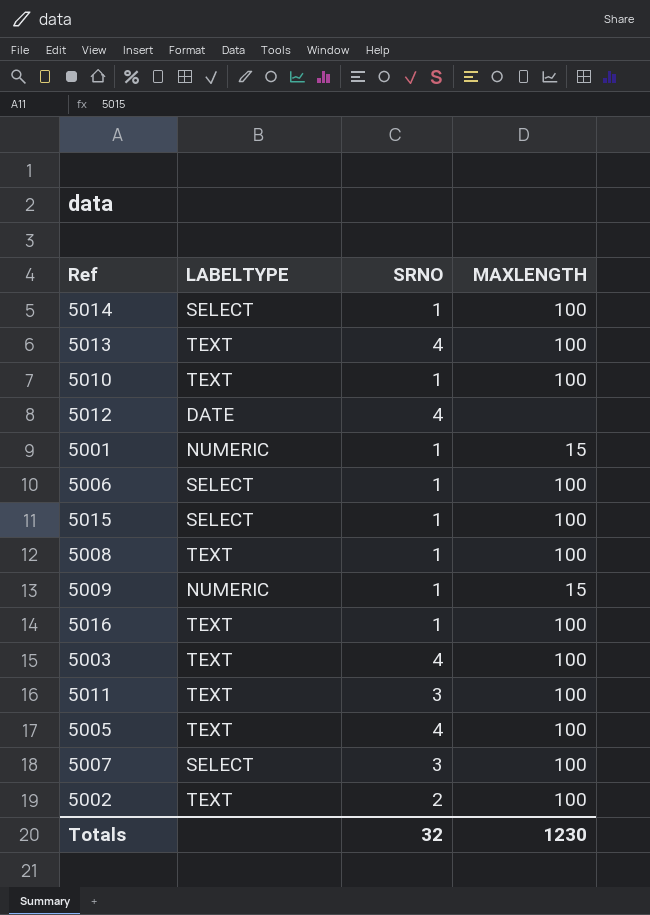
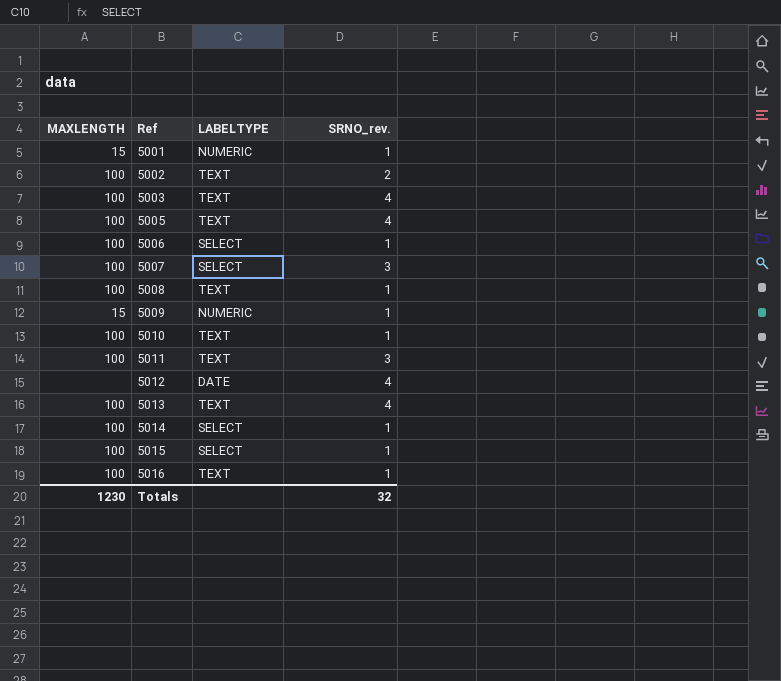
row order: none -> Ref ascending
column MAXLENGTH | position: 4 -> 1
column name: SRNO -> SRNO_rev.

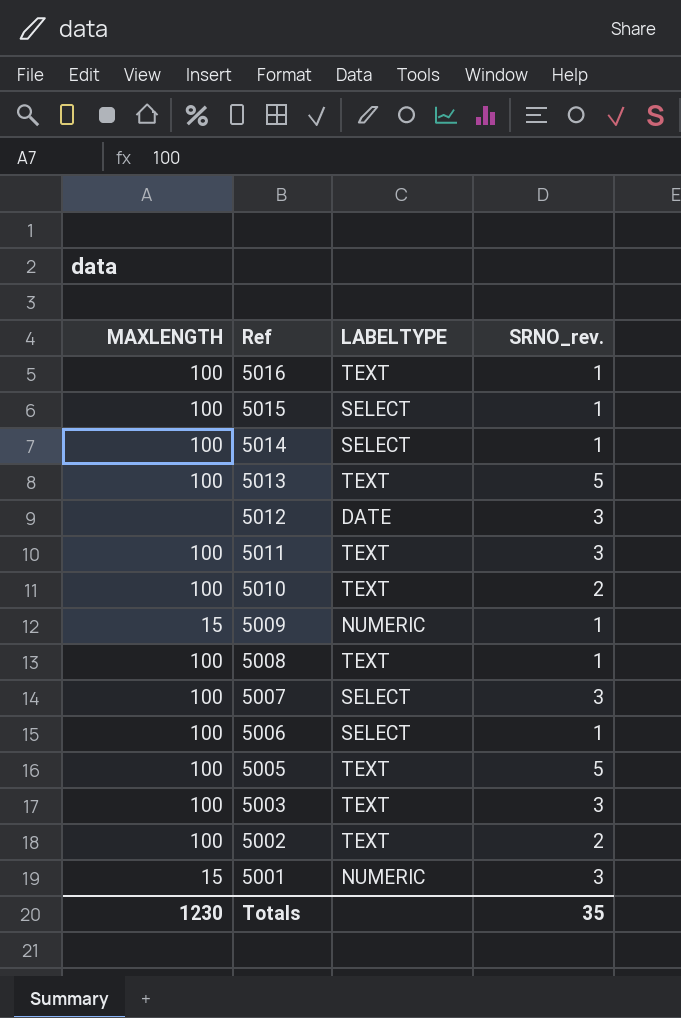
row order: Ref ascending -> Ref descending
5013 | SRNO_rev.: 4 -> 5
5012 | SRNO_rev.: 4 -> 3
5010 | SRNO_rev.: 1 -> 2
5005 | SRNO_rev.: 4 -> 5
5003 | SRNO_rev.: 4 -> 3
5001 | SRNO_rev.: 1 -> 3
Totals | SRNO_rev.: 32 -> 35

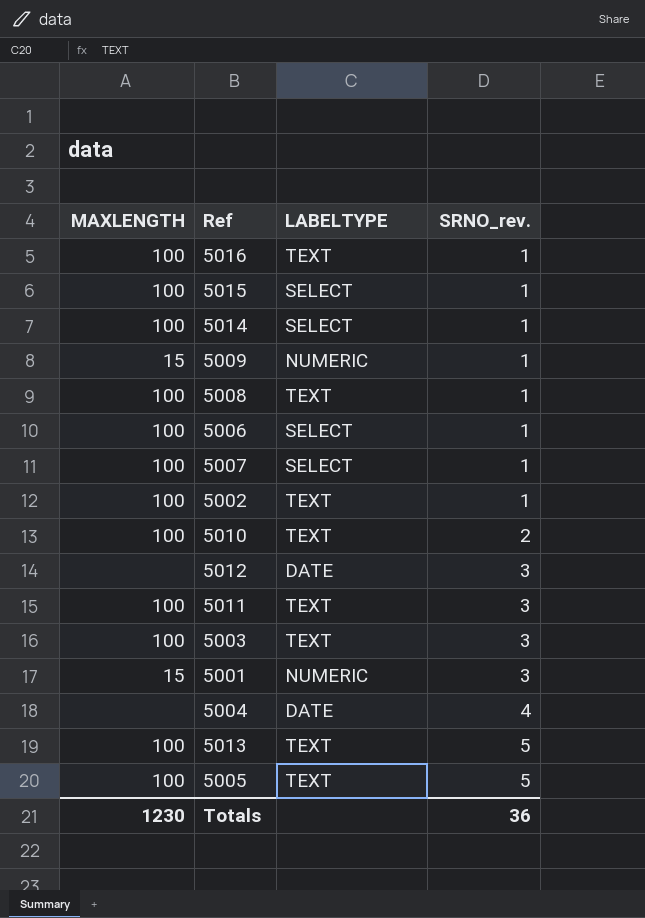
row order: Ref descending -> SRNO_rev. ascending
5007 | SRNO_rev.: 3 -> 1
5002 | SRNO_rev.: 2 -> 1
row 5004: none -> none | DATE | 4
Totals | SRNO_rev.: 35 -> 36

